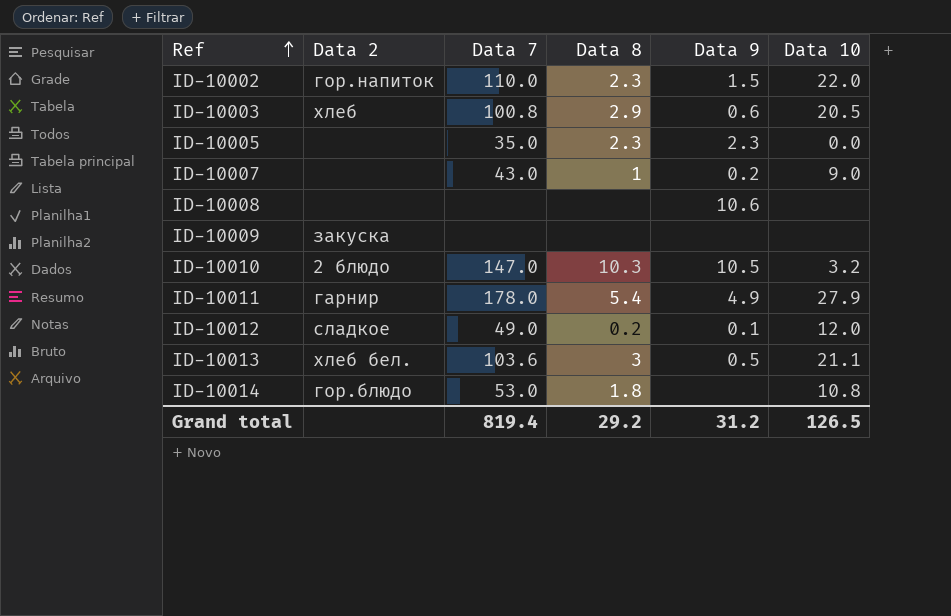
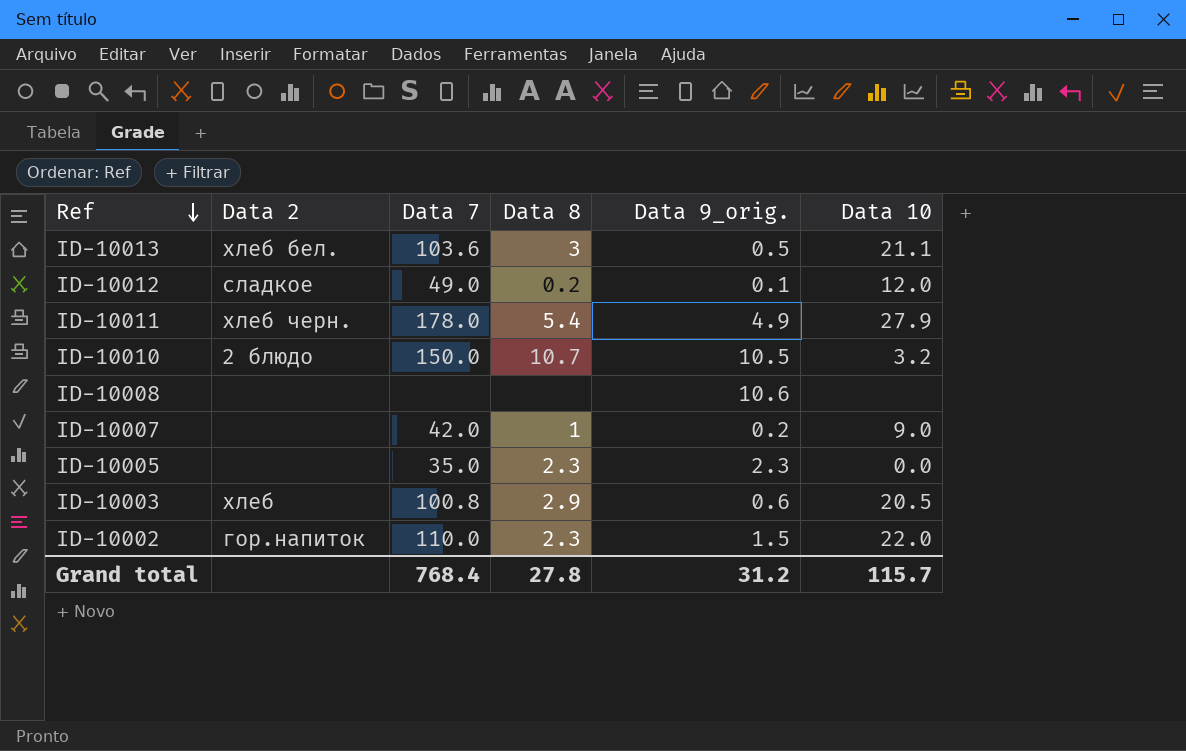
row order: Ref ascending -> Ref descending
column name: Data 9 -> Data 9_orig.
row ID-10009: закуска | none | none | none | none -> none
row ID-10014: гор.блюдо | 53.0 | 1.8 | none | 10.8 -> none
ID-10011 | Data 2: гарнир -> хлеб черн.
ID-10010 | Data 7: 147.0 -> 150.0
ID-10010 | Data 8: 10.3 -> 10.7
ID-10007 | Data 7: 43.0 -> 42.0
Grand total | Data 7: 819.4 -> 768.4
Grand total | Data 8: 29.2 -> 27.8
Grand total | Data 10: 126.5 -> 115.7

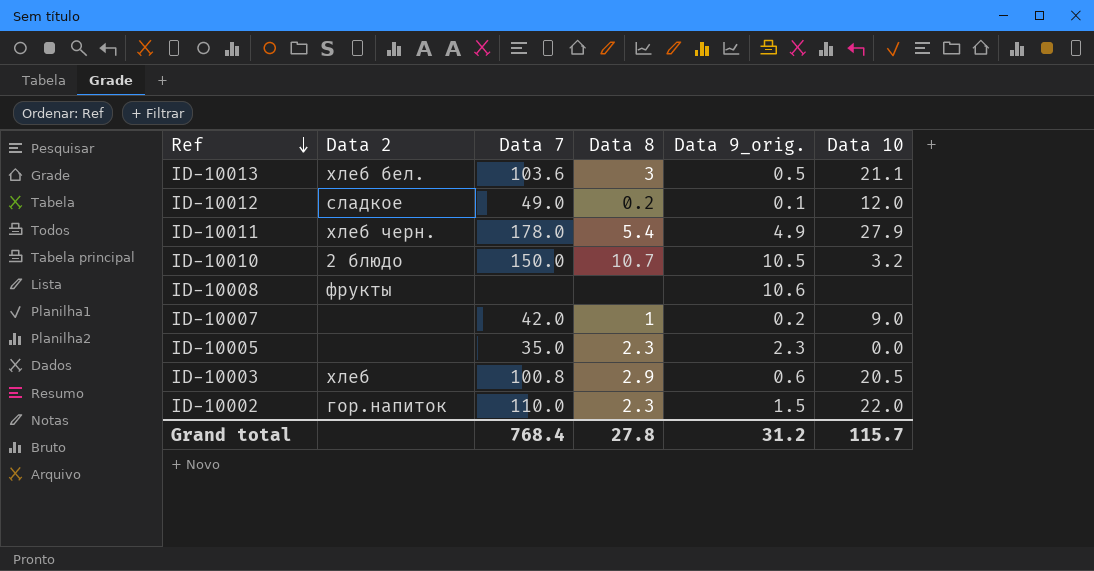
ID-10008 | Data 2: none -> фрукты

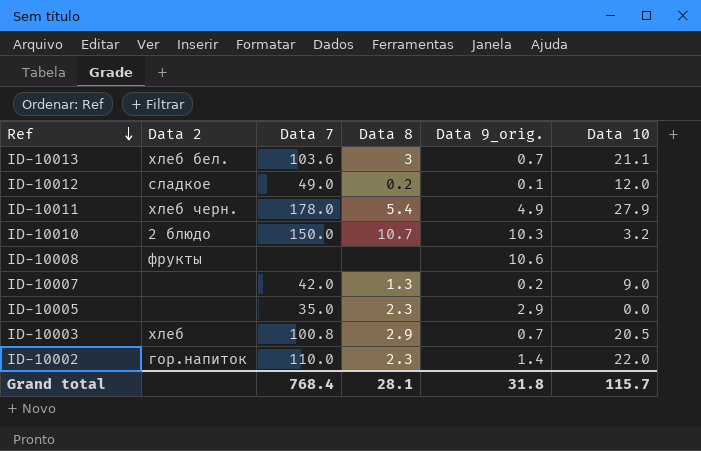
ID-10013 | Data 9_orig.: 0.5 -> 0.7
ID-10010 | Data 9_orig.: 10.5 -> 10.3
ID-10007 | Data 8: 1 -> 1.3
ID-10005 | Data 9_orig.: 2.3 -> 2.9
ID-10003 | Data 9_orig.: 0.6 -> 0.7
ID-10002 | Data 9_orig.: 1.5 -> 1.4
Grand total | Data 8: 27.8 -> 28.1
Grand total | Data 9_orig.: 31.2 -> 31.8

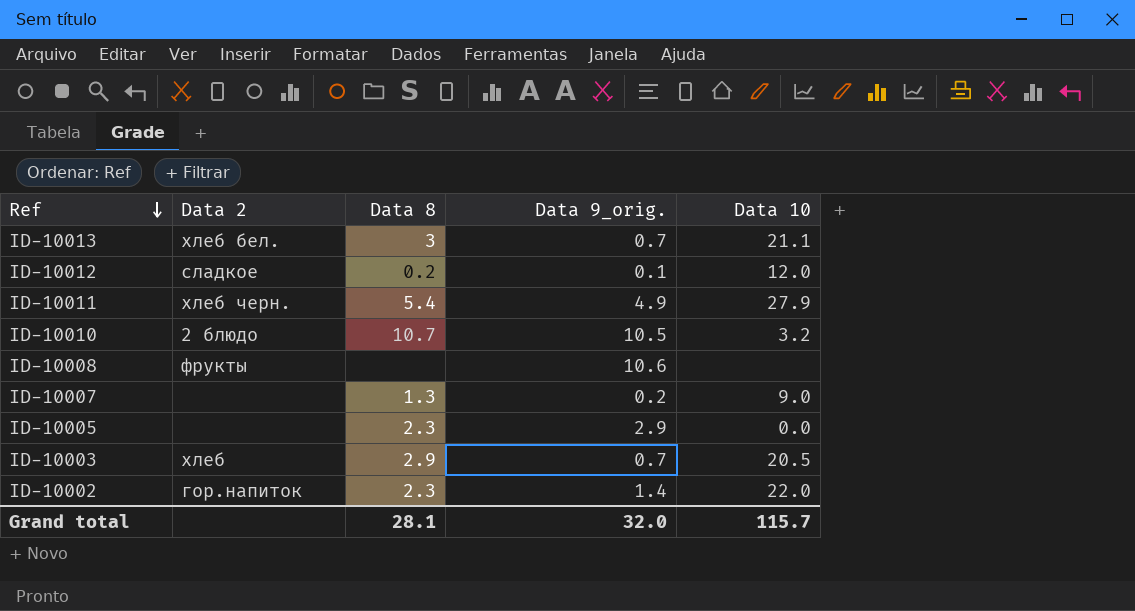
column Data 7 | position: 3 -> none
ID-10010 | Data 9_orig.: 10.3 -> 10.5
Grand total | Data 9_orig.: 31.8 -> 32.0

